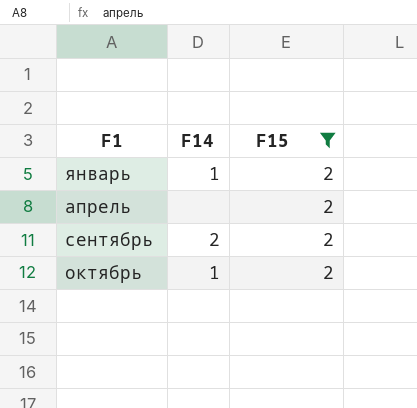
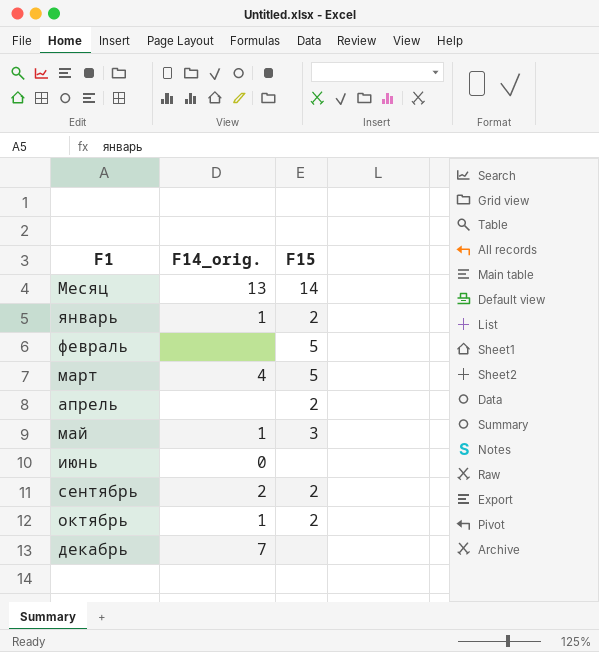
filter: F15 = 2 -> none
column name: F14 -> F14_orig.

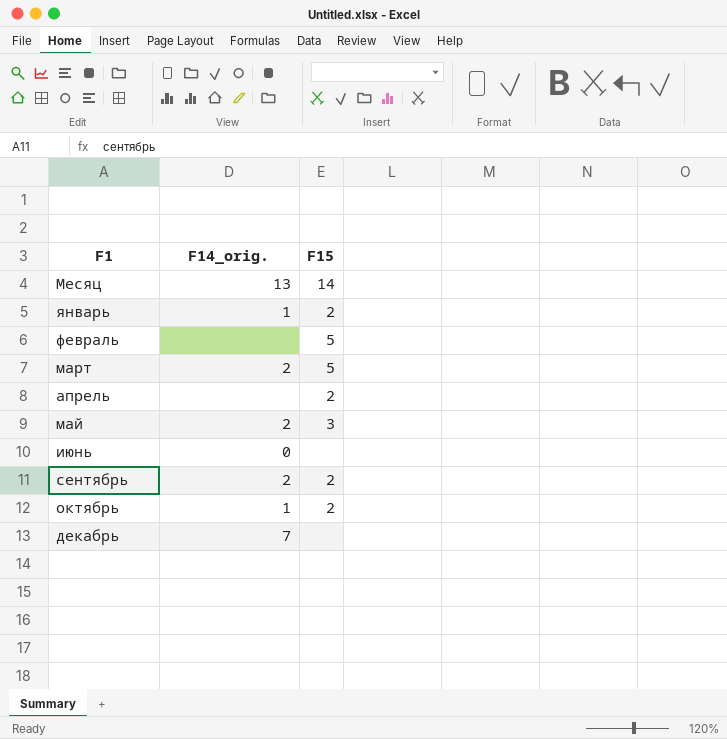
март | F14_orig.: 4 -> 2
май | F14_orig.: 1 -> 2

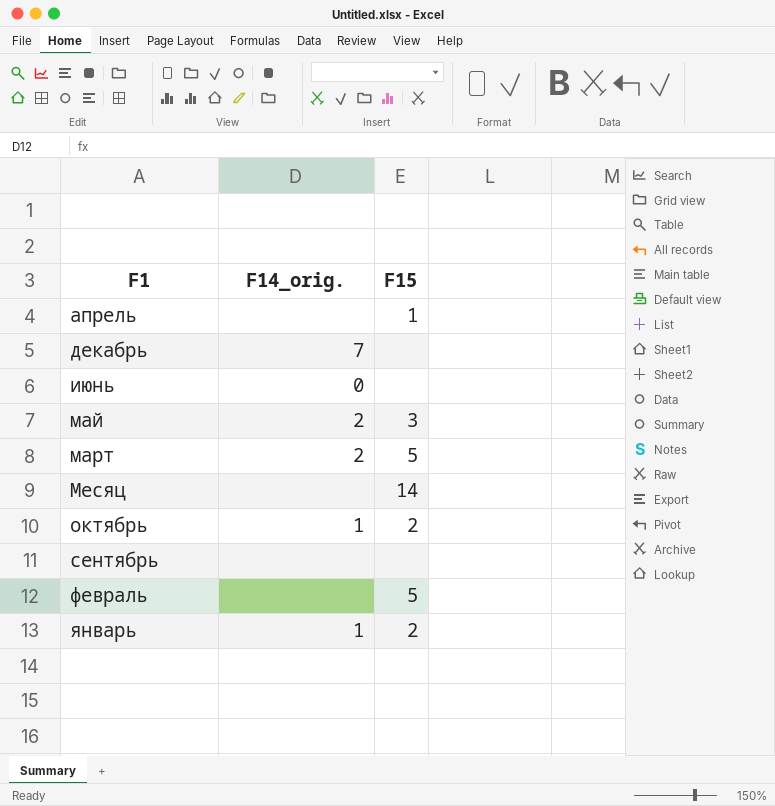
row order: none -> F1 ascending
апрель | F15: 2 -> 1
Месяц | F14_orig.: 13 -> none
сентябрь | F14_orig.: 2 -> none
сентябрь | F15: 2 -> none

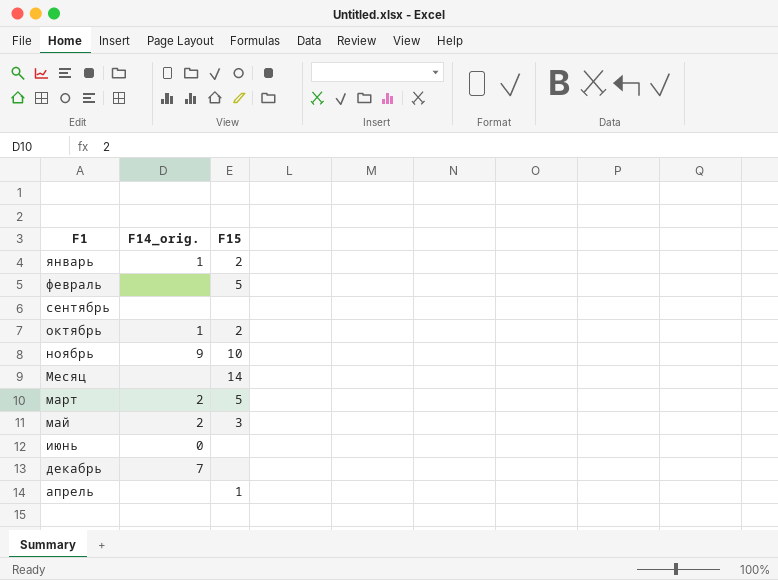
row order: F1 ascending -> F1 descending
row ноябрь: none -> 9 | 10

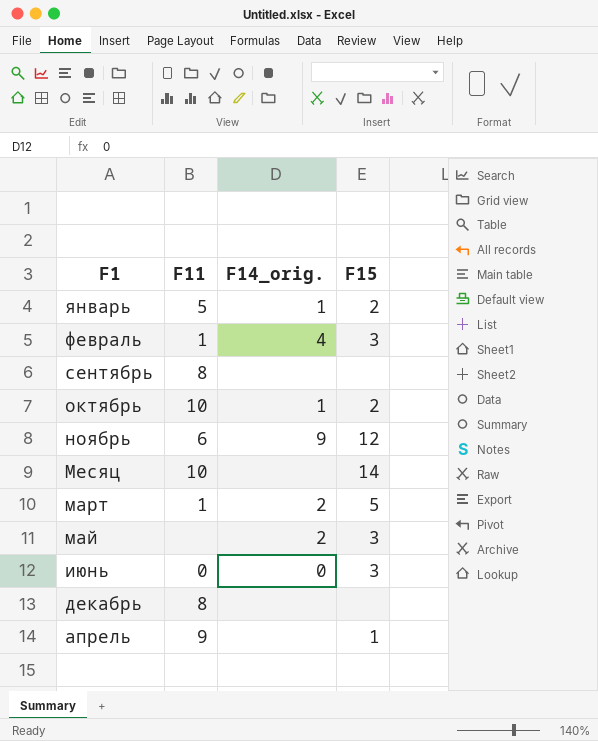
column F11 | position: none -> 2
февраль | F14_orig.: none -> 4
февраль | F15: 5 -> 3
ноябрь | F15: 10 -> 12
июнь | F15: none -> 3
декабрь | F14_orig.: 7 -> none

